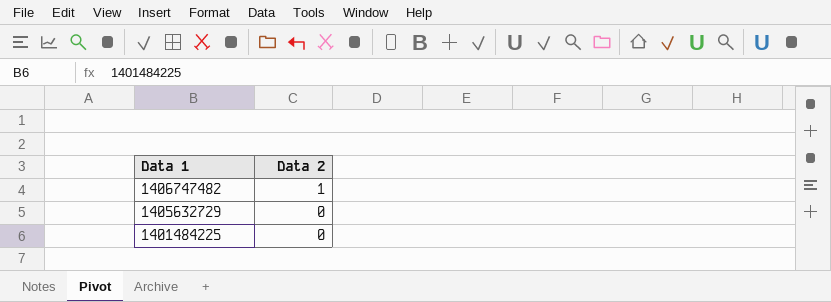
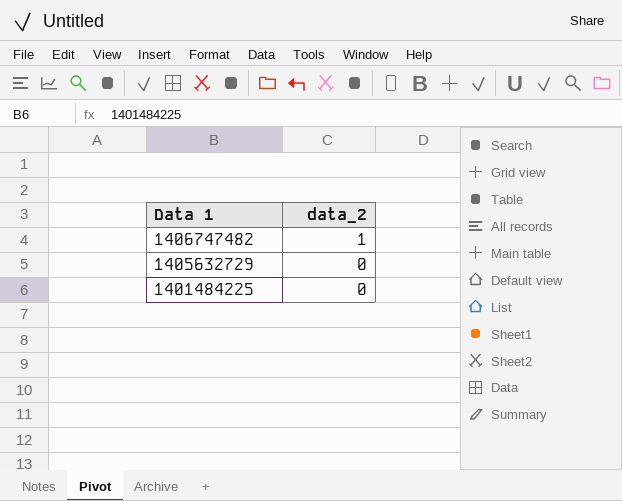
column name: Data 2 -> data_2

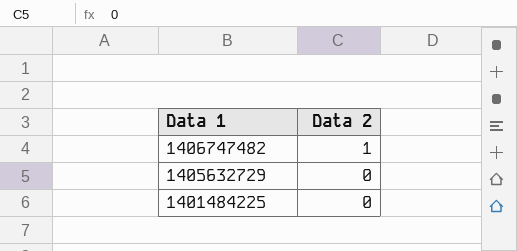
column name: data_2 -> Data 2

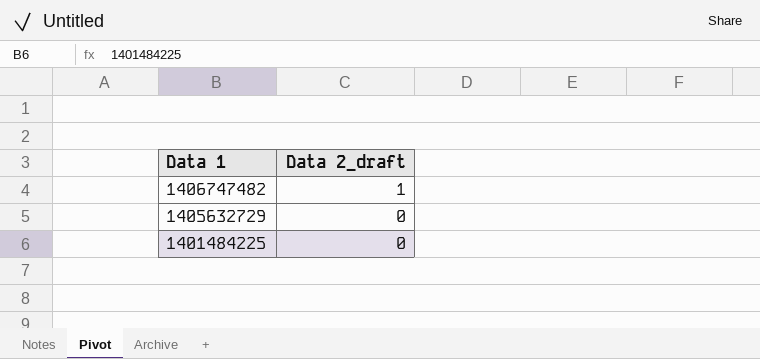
column name: Data 2 -> Data 2_draft

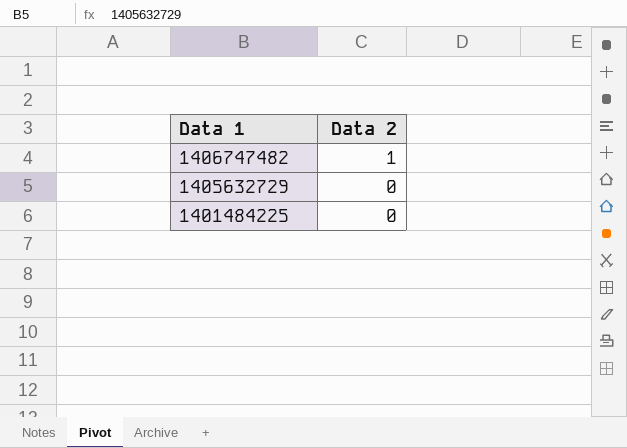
column name: Data 2_draft -> Data 2

